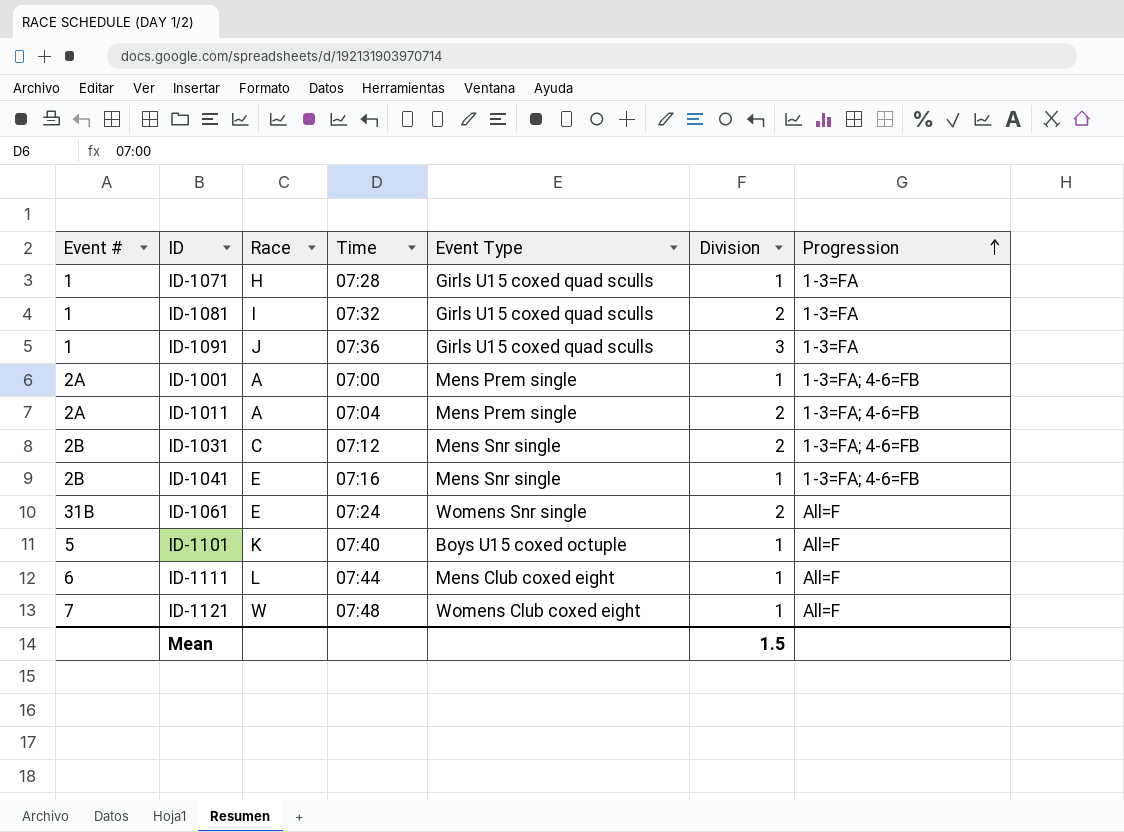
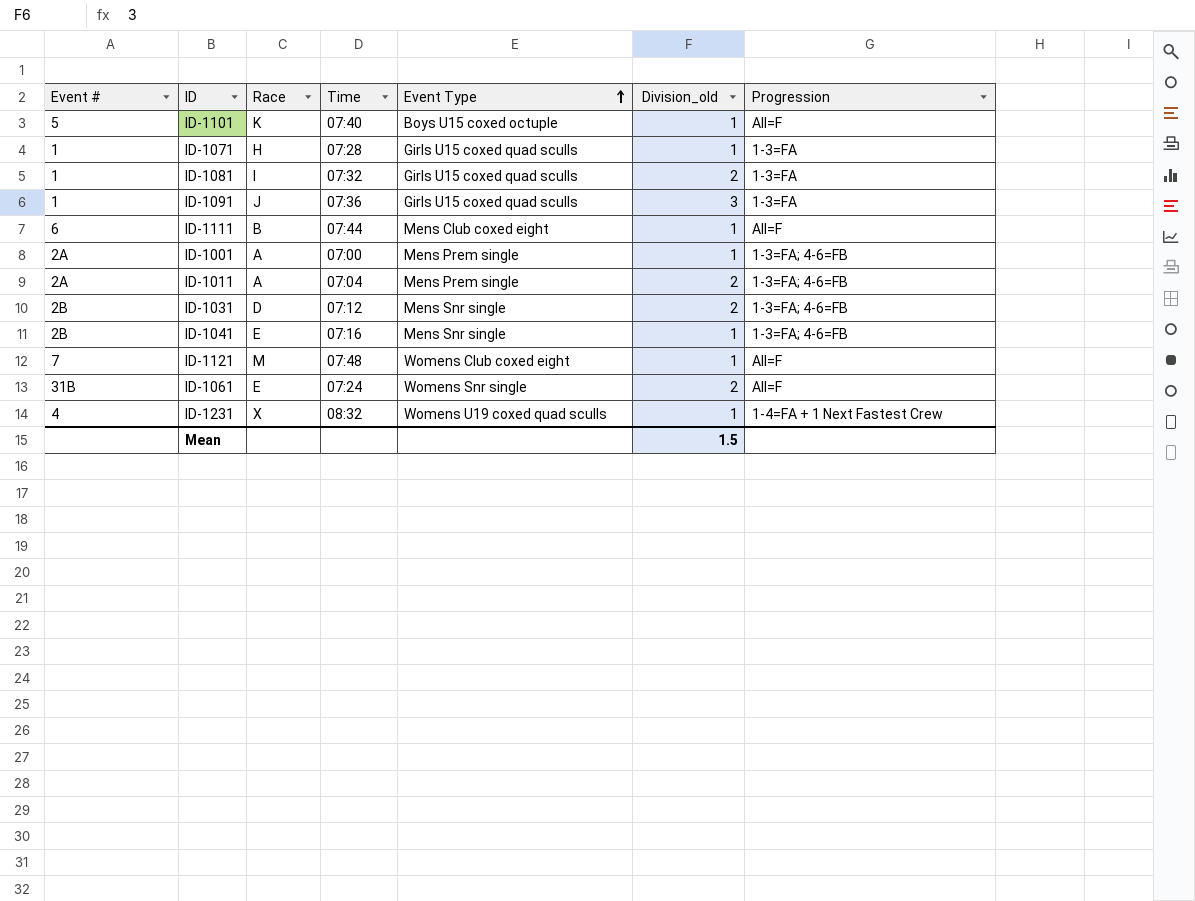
row order: Progression ascending -> Event Type ascending
column name: Division -> Division_old
ID-1111 | Race: L -> B
ID-1031 | Race: C -> D
ID-1121 | Race: W -> M
row ID-1231: none -> 4 | X | 08:32 | Womens U19 coxed quad sculls | 1 | 1-4=FA + 1 Next Fastest Crew

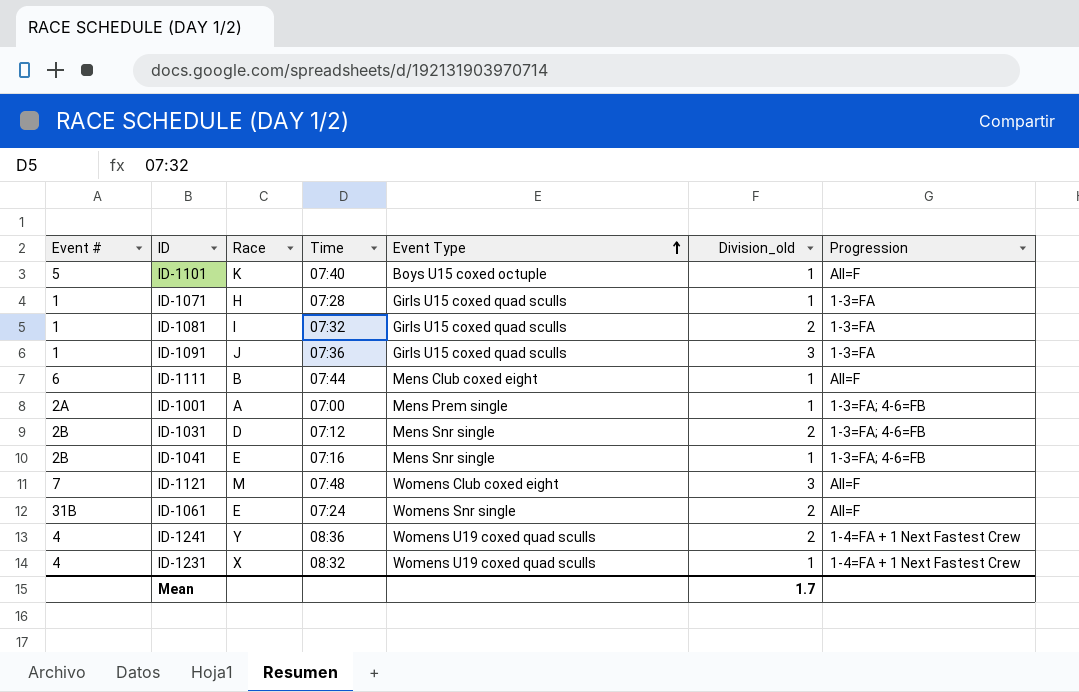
row ID-1011: 2A | A | 07:04 | Mens Prem single | 2 | 1-3=FA; 4-6=FB -> none
ID-1121 | Division_old: 1 -> 3
row ID-1241: none -> 4 | Y | 08:36 | Womens U19 coxed quad sculls | 2 | 1-4=FA + 1 Next Fastest Crew
Mean | Division_old: 1.5 -> 1.7

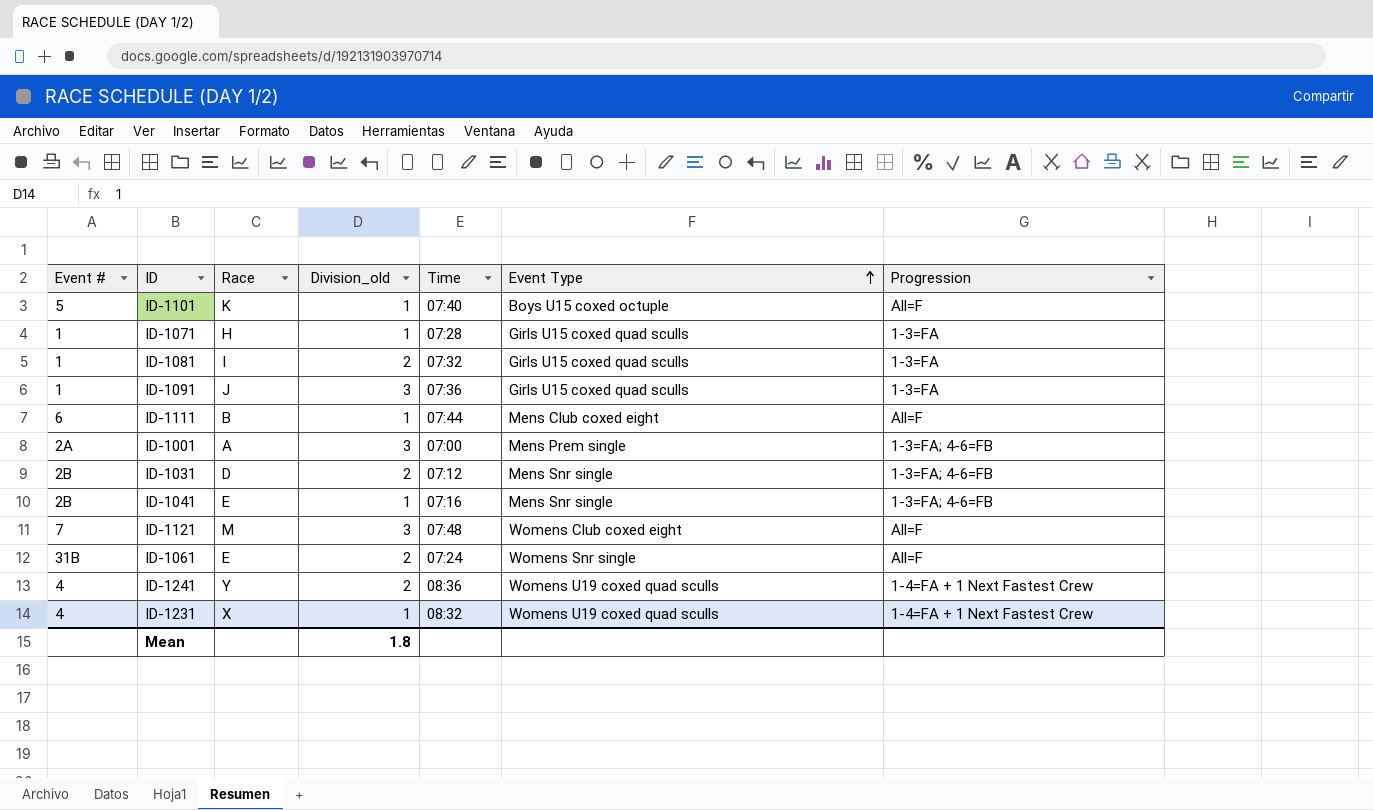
column Division_old | position: 6 -> 4
ID-1001 | Division_old: 1 -> 3
Mean | Division_old: 1.7 -> 1.8

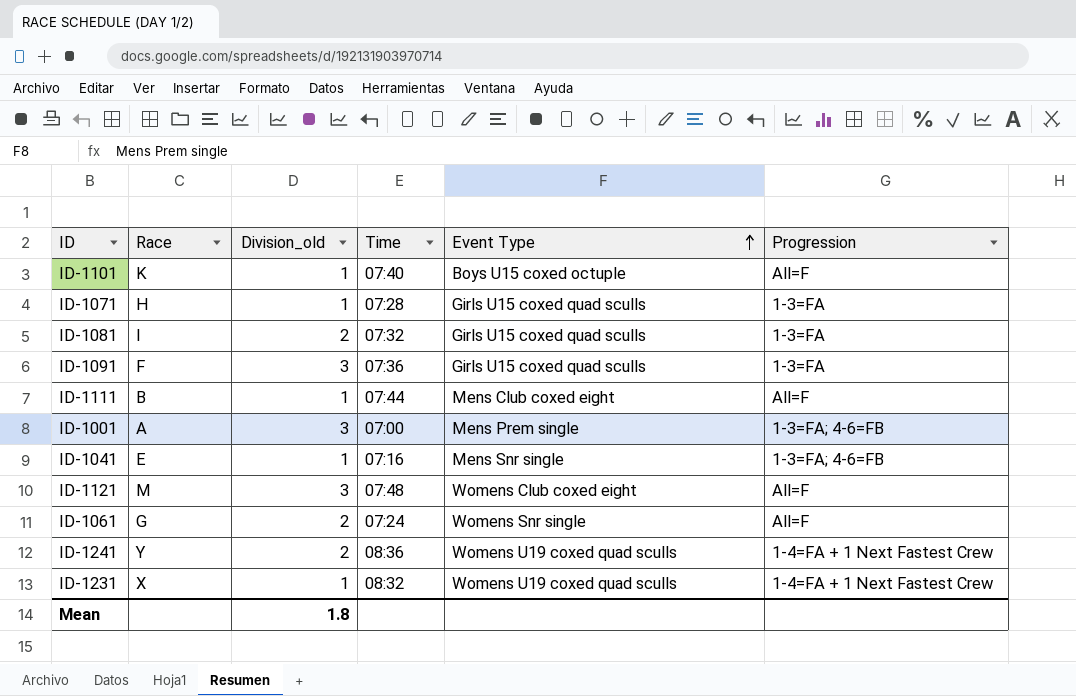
column Event # | position: 1 -> none
row ID-1031: 2B | D | 2 | 07:12 | Mens Snr single | 1-3=FA; 4-6=FB -> none
ID-1091 | Race: J -> F
ID-1061 | Race: E -> G

